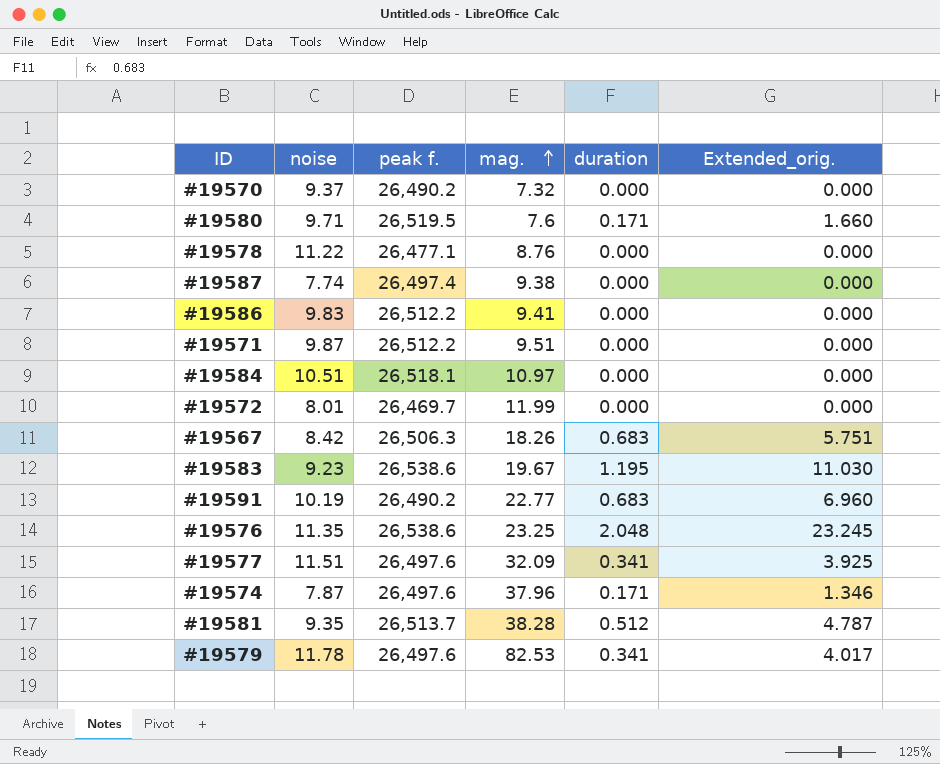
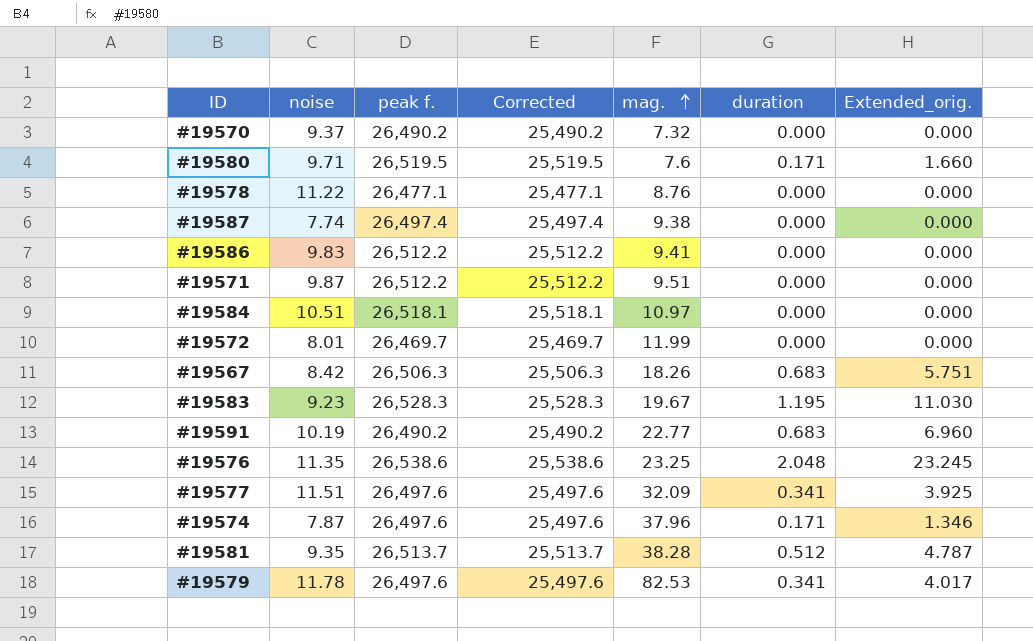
column Corrected | formula: none -> [peak f.] - 1000
#19583 | peak f.: 26,538.6 -> 26,528.3

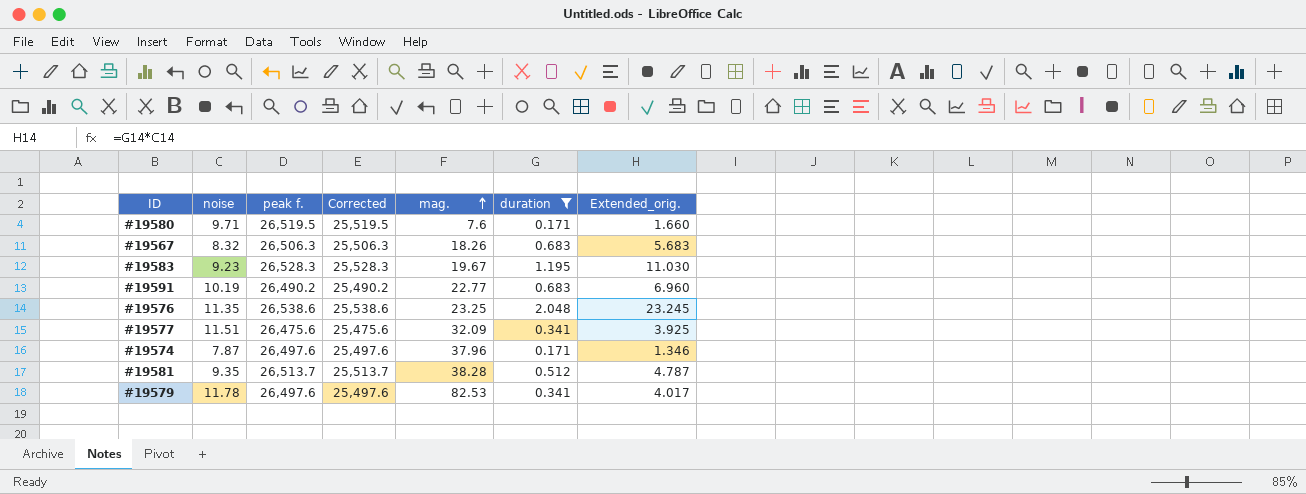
filter: none -> duration != 0.000
#19567 | noise: 8.42 -> 8.32
#19567 | Extended_orig.: 5.751 -> 5.683
#19577 | peak f.: 26,497.6 -> 26,475.6
#19577 | Corrected: 25,497.6 -> 25,475.6

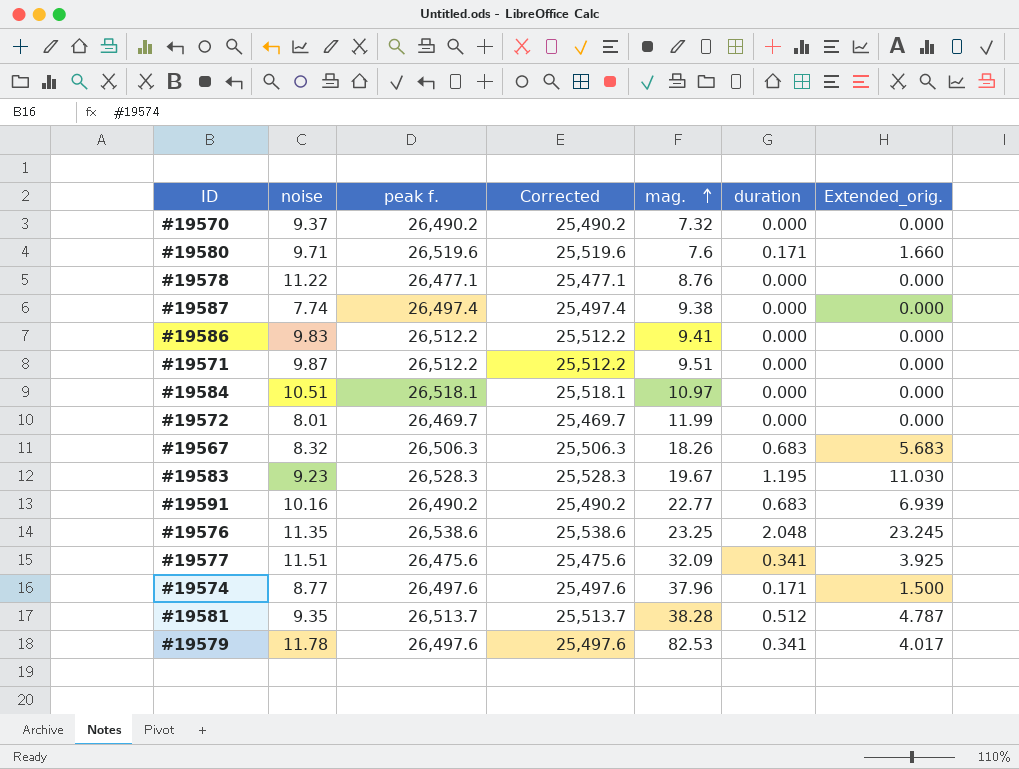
filter: duration != 0.000 -> none
#19580 | peak f.: 26,519.5 -> 26,519.6
#19580 | Corrected: 25,519.5 -> 25,519.6
#19591 | noise: 10.19 -> 10.16
#19591 | Extended_orig.: 6.960 -> 6.939
#19574 | noise: 7.87 -> 8.77
#19574 | Extended_orig.: 1.346 -> 1.500

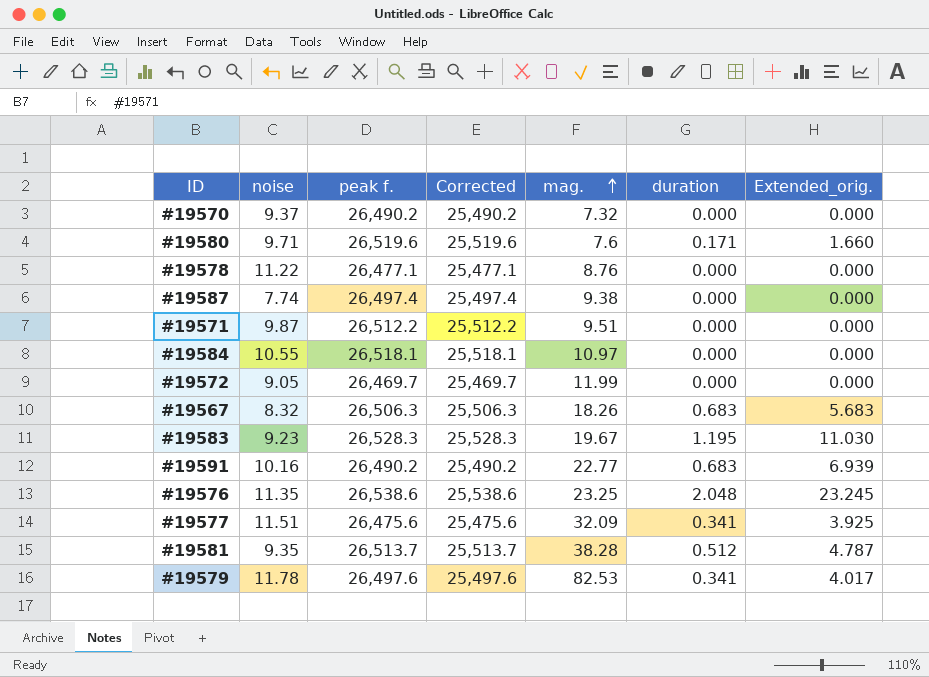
row #19586: 9.83 | 26,512.2 | 25,512.2 | 9.41 | 0.000 | 0.000 -> none
row #19574: 8.77 | 26,497.6 | 25,497.6 | 37.96 | 0.171 | 1.500 -> none
#19584 | noise: 10.51 -> 10.55
#19572 | noise: 8.01 -> 9.05

